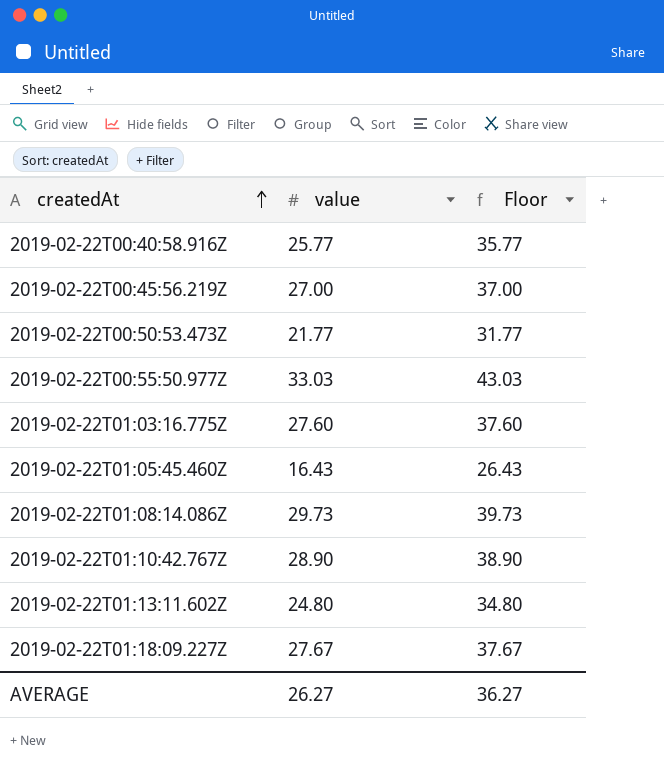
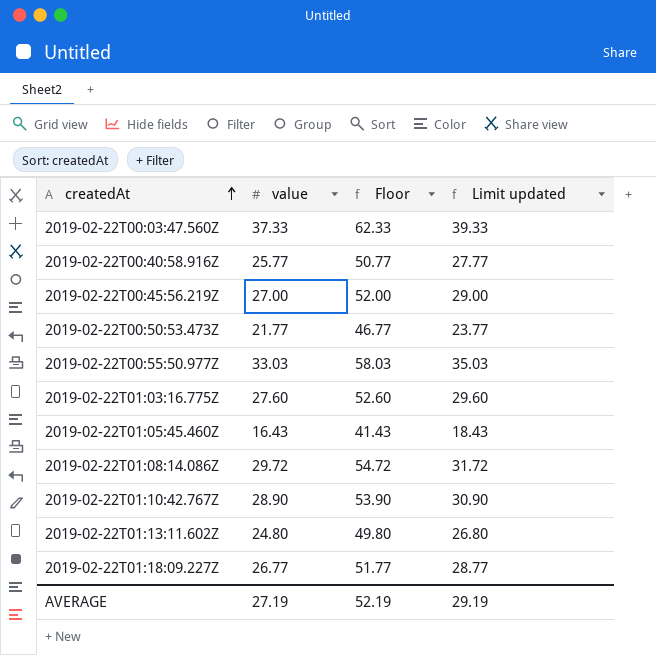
column Floor | formula: [value] + 10 -> [value] + 25
column Limit updated | formula: none -> [value] + 2
row 2019-02-22T00:03:47.560Z: none -> 37.33 | 62.33 | 39.33
2019-02-22T01:08:14.086Z | value: 29.73 -> 29.72
2019-02-22T01:18:09.227Z | value: 27.67 -> 26.77
AVERAGE | value: 26.27 -> 27.19
AVERAGE | Floor: 36.27 -> 52.19

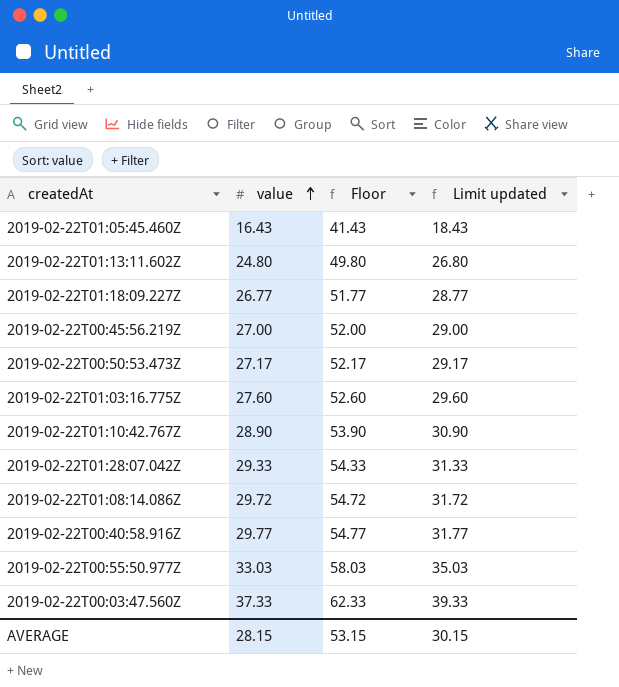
row order: createdAt ascending -> value ascending
2019-02-22T00:50:53.473Z | value: 21.77 -> 27.17
2019-02-22T00:50:53.473Z | Floor: 46.77 -> 52.17
2019-02-22T00:50:53.473Z | Limit updated: 23.77 -> 29.17
row 2019-02-22T01:28:07.042Z: none -> 29.33 | 54.33 | 31.33
2019-02-22T00:40:58.916Z | value: 25.77 -> 29.77
2019-02-22T00:40:58.916Z | Floor: 50.77 -> 54.77
2019-02-22T00:40:58.916Z | Limit updated: 27.77 -> 31.77
AVERAGE | value: 27.19 -> 28.15
AVERAGE | Floor: 52.19 -> 53.15
AVERAGE | Limit updated: 29.19 -> 30.15

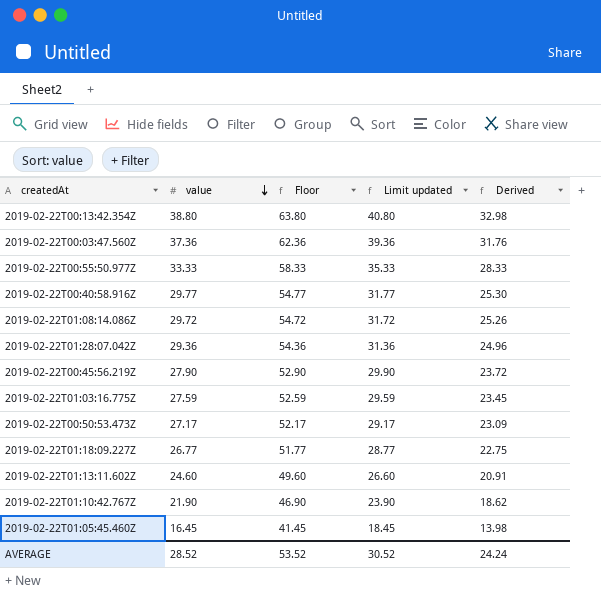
row order: value ascending -> value descending
column Derived | formula: none -> [value] * 0.85
row 2019-02-22T00:13:42.354Z: none -> 38.80 | 63.80 | 40.80 | 32.98
2019-02-22T00:03:47.560Z | value: 37.33 -> 37.36
2019-02-22T00:03:47.560Z | Floor: 62.33 -> 62.36
2019-02-22T00:03:47.560Z | Limit updated: 39.33 -> 39.36
2019-02-22T00:55:50.977Z | value: 33.03 -> 33.33
2019-02-22T00:55:50.977Z | Floor: 58.03 -> 58.33
2019-02-22T00:55:50.977Z | Limit updated: 35.03 -> 35.33
2019-02-22T01:28:07.042Z | value: 29.33 -> 29.36
2019-02-22T01:28:07.042Z | Floor: 54.33 -> 54.36
2019-02-22T01:28:07.042Z | Limit updated: 31.33 -> 31.36
2019-02-22T00:45:56.219Z | value: 27.00 -> 27.90
2019-02-22T00:45:56.219Z | Floor: 52.00 -> 52.90
2019-02-22T00:45:56.219Z | Limit updated: 29.00 -> 29.90
2019-02-22T01:03:16.775Z | value: 27.60 -> 27.59
2019-02-22T01:03:16.775Z | Floor: 52.60 -> 52.59
2019-02-22T01:03:16.775Z | Limit updated: 29.60 -> 29.59
2019-02-22T01:13:11.602Z | value: 24.80 -> 24.60
2019-02-22T01:13:11.602Z | Floor: 49.80 -> 49.60
2019-02-22T01:13:11.602Z | Limit updated: 26.80 -> 26.60
2019-02-22T01:10:42.767Z | value: 28.90 -> 21.90
2019-02-22T01:10:42.767Z | Floor: 53.90 -> 46.90
2019-02-22T01:10:42.767Z | Limit updated: 30.90 -> 23.90
2019-02-22T01:05:45.460Z | value: 16.43 -> 16.45
2019-02-22T01:05:45.460Z | Floor: 41.43 -> 41.45
2019-02-22T01:05:45.460Z | Limit updated: 18.43 -> 18.45
AVERAGE | value: 28.15 -> 28.52
AVERAGE | Floor: 53.15 -> 53.52
AVERAGE | Limit updated: 30.15 -> 30.52

